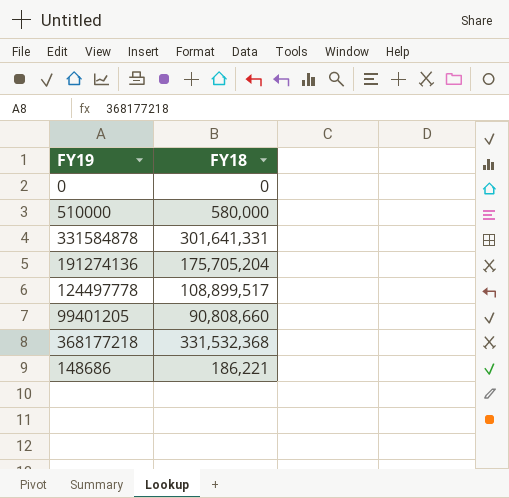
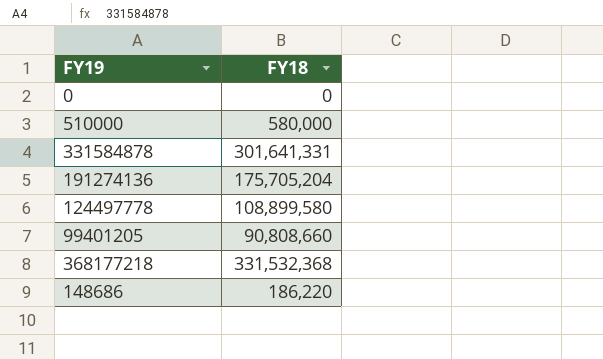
124497778 | FY18: 108,899,517 -> 108,899,580
148686 | FY18: 186,221 -> 186,220

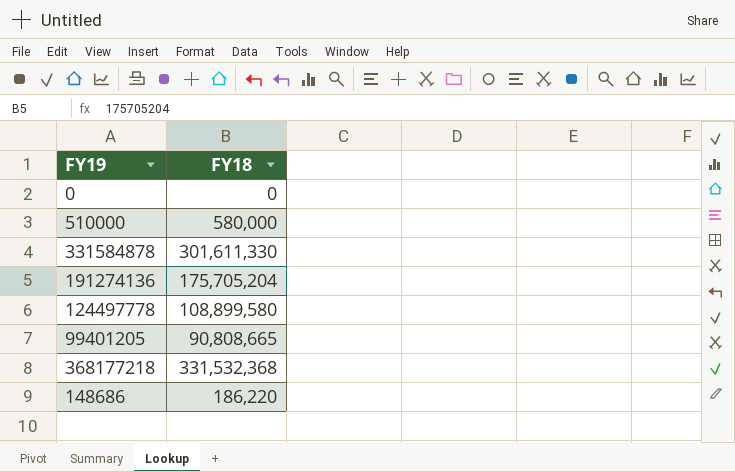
331584878 | FY18: 301,641,331 -> 301,611,330
99401205 | FY18: 90,808,660 -> 90,808,665

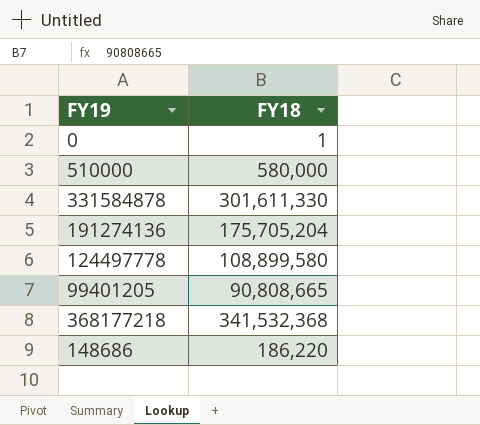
0 | FY18: 0 -> 1
368177218 | FY18: 331,532,368 -> 341,532,368

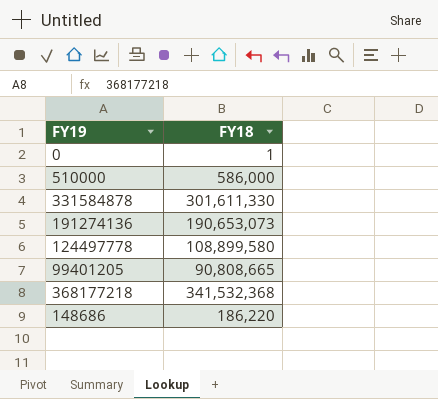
510000 | FY18: 580,000 -> 586,000
191274136 | FY18: 175,705,204 -> 190,653,073

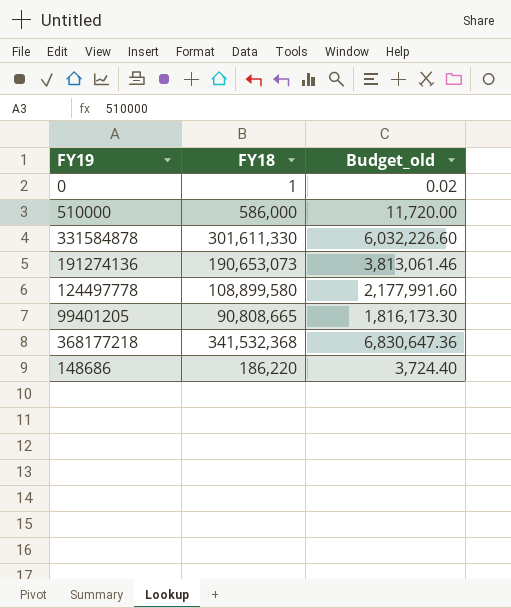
column Budget_old | formula: none -> [FY18] * 0.02

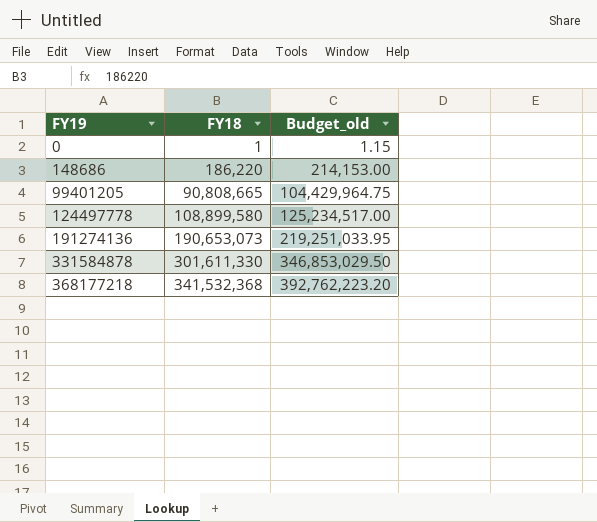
row order: none -> FY19 ascending
column Budget_old | formula: [FY18] * 0.02 -> [FY18] * 1.15
row 510000: 586,000 | 11,720.00 -> none

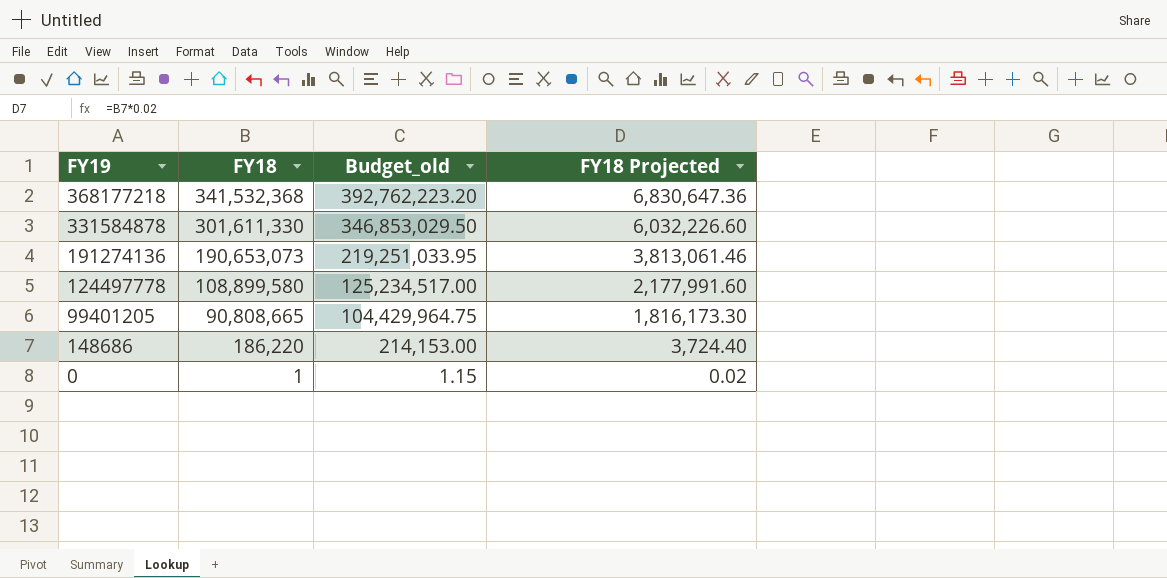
row order: FY19 ascending -> FY19 descending
column FY18 Projected | formula: none -> [FY18] * 0.02

